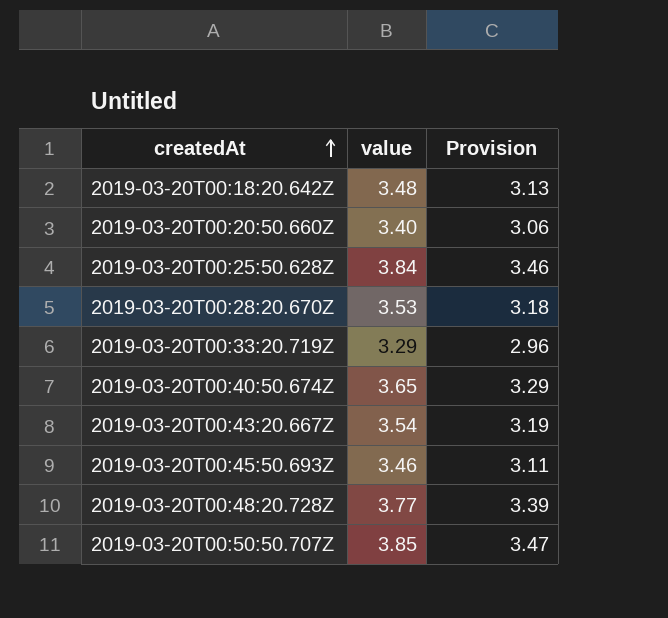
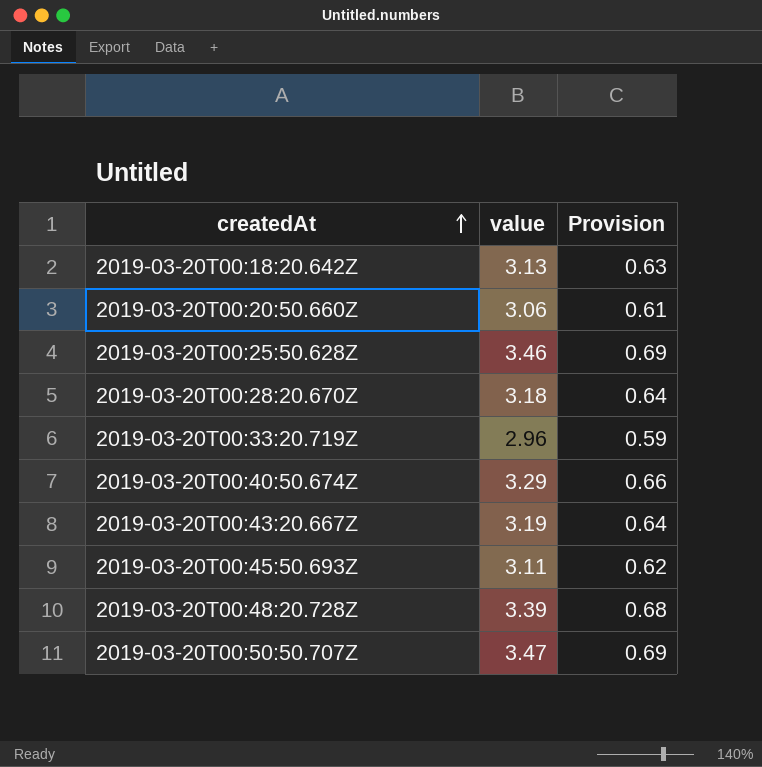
column Provision | formula: [value] * 0.9 -> [value] * 0.2
2019-03-20T00:18:20.642Z | value: 3.48 -> 3.13
2019-03-20T00:20:50.660Z | value: 3.40 -> 3.06
2019-03-20T00:25:50.628Z | value: 3.84 -> 3.46
2019-03-20T00:28:20.670Z | value: 3.53 -> 3.18
2019-03-20T00:33:20.719Z | value: 3.29 -> 2.96
2019-03-20T00:40:50.674Z | value: 3.65 -> 3.29
2019-03-20T00:43:20.667Z | value: 3.54 -> 3.19
2019-03-20T00:45:50.693Z | value: 3.46 -> 3.11
2019-03-20T00:48:20.728Z | value: 3.77 -> 3.39
2019-03-20T00:50:50.707Z | value: 3.85 -> 3.47

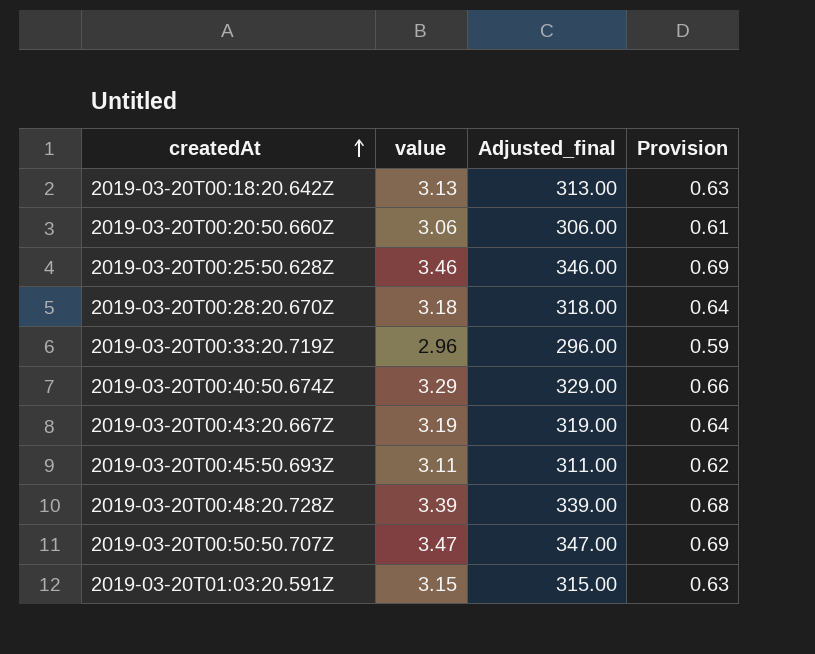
column Adjusted_final | formula: none -> [value] * 100
row 2019-03-20T01:03:20.591Z: none -> 3.15 | 315.00 | 0.63

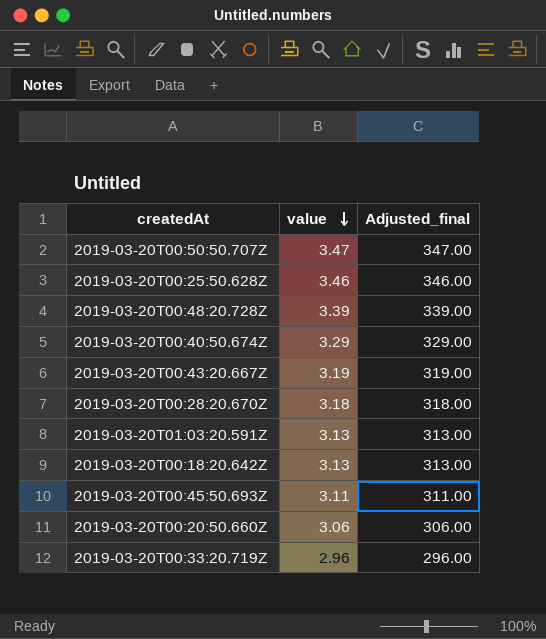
row order: createdAt ascending -> value descending
column Provision | formula: [value] * 0.2 -> none
2019-03-20T01:03:20.591Z | value: 3.15 -> 3.13
2019-03-20T01:03:20.591Z | Adjusted_final: 315.00 -> 313.00

